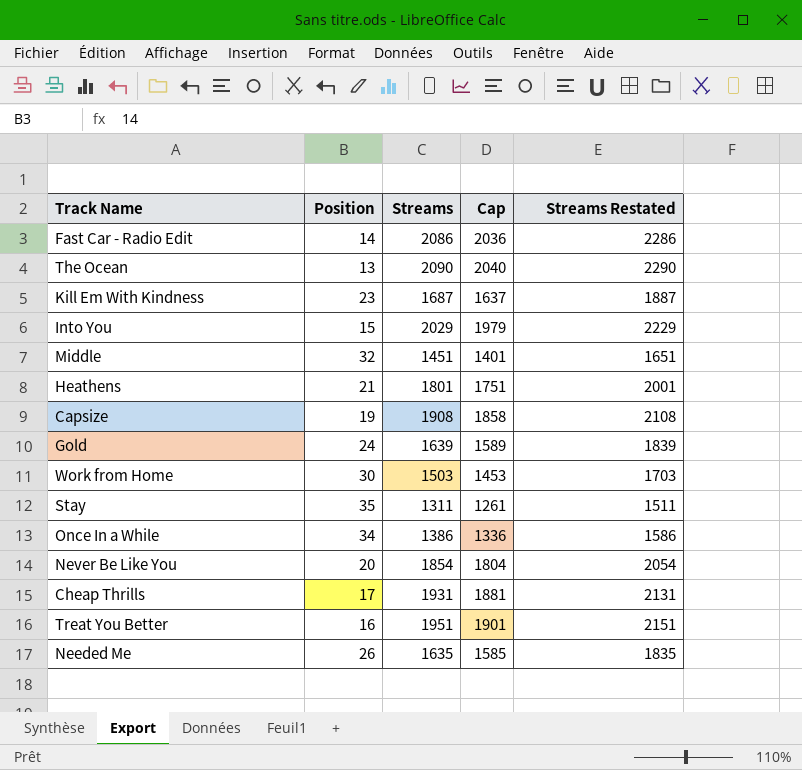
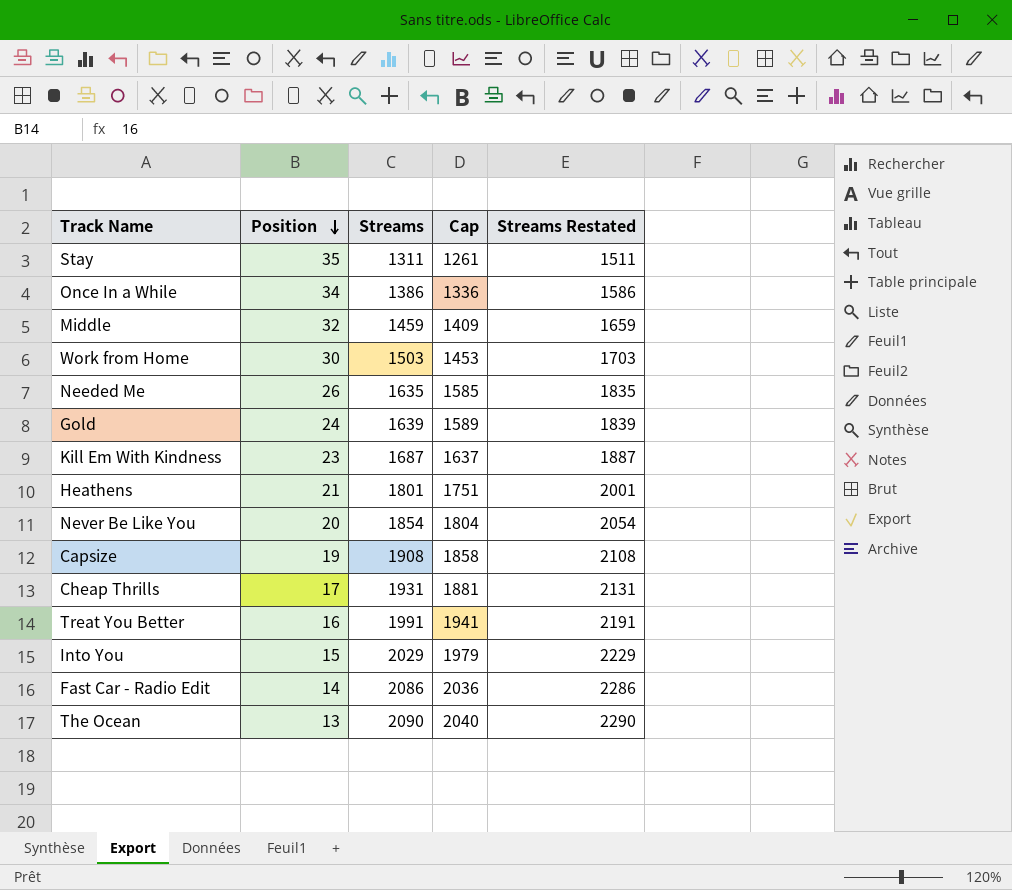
row order: none -> Position descending
Middle | Streams: 1451 -> 1459
Middle | Cap: 1401 -> 1409
Middle | Streams Restated: 1651 -> 1659
Treat You Better | Streams: 1951 -> 1991
Treat You Better | Cap: 1901 -> 1941
Treat You Better | Streams Restated: 2151 -> 2191

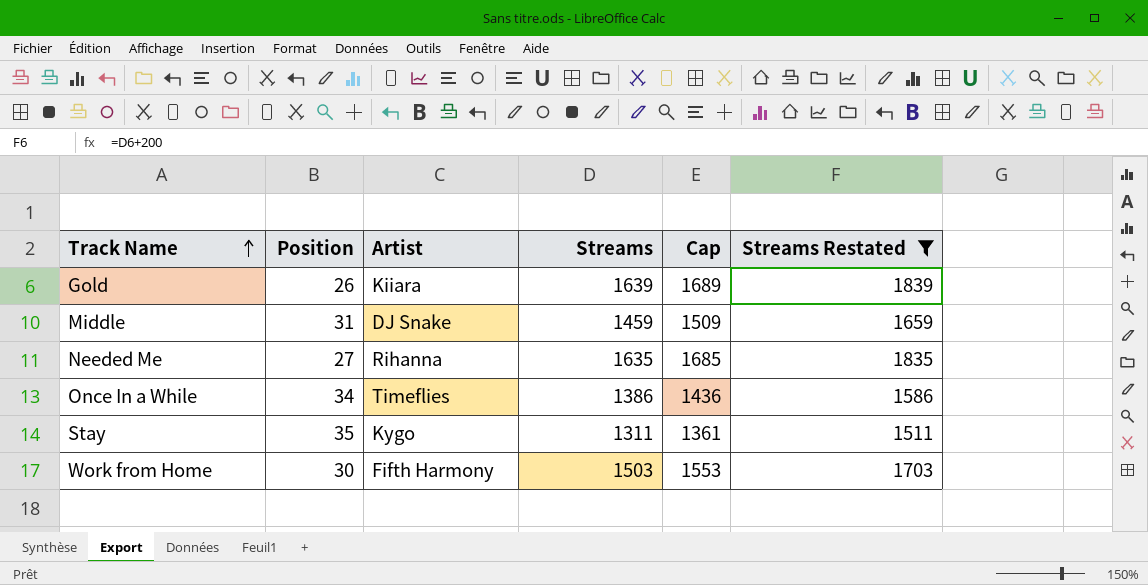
filter: none -> Streams Restated <= 1839
row order: Position descending -> Track Name ascending
column Artist | position: none -> 3
column Cap | formula: [Streams] - 50 -> [Streams] + 50
Gold | Position: 24 -> 26
Middle | Position: 32 -> 31
Needed Me | Position: 26 -> 27

